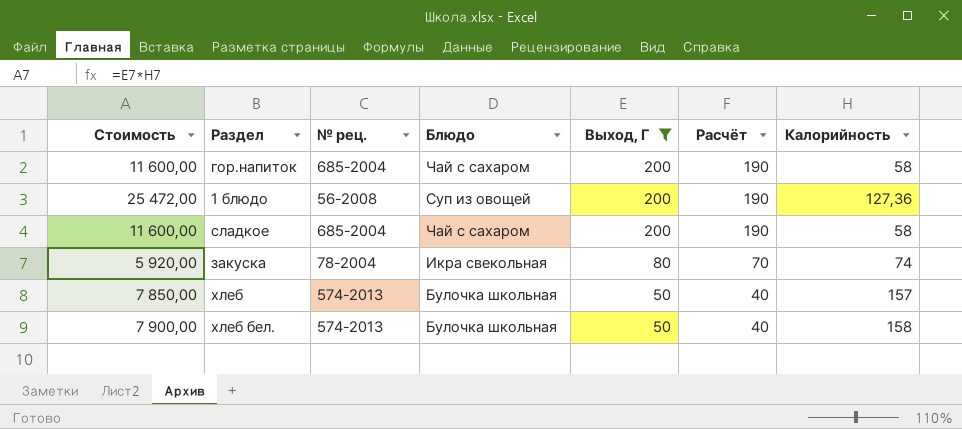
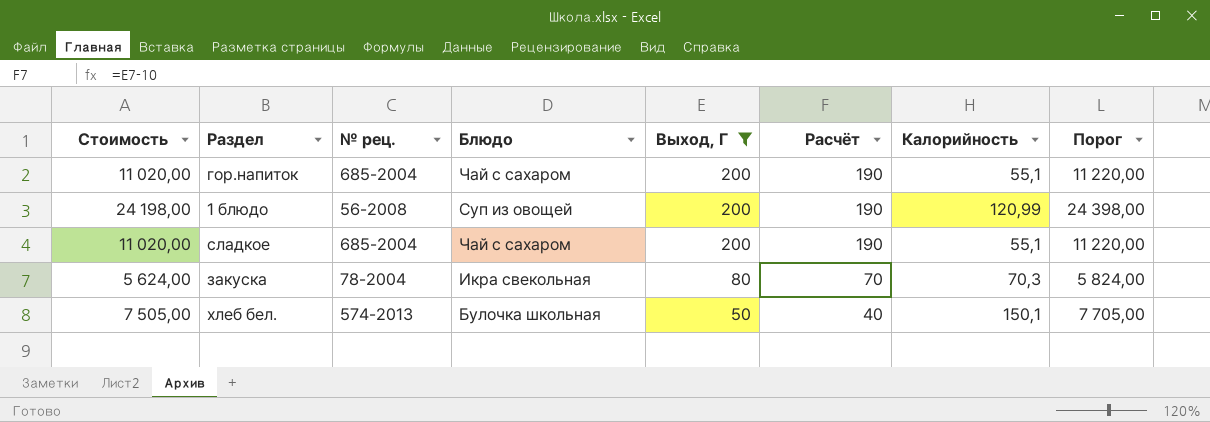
column Порог | formula: none -> [Стоимость] + 200
row хлеб: 7 850,00 | 574-2013 | Булочка школьная | 50 | 40 | 157 -> none
гор.напиток | Стоимость: 11 600,00 -> 11 020,00
гор.напиток | Калорийность: 58 -> 55,1
1 блюдо | Стоимость: 25 472,00 -> 24 198,00
1 блюдо | Калорийность: 127,36 -> 120,99
сладкое | Стоимость: 11 600,00 -> 11 020,00
сладкое | Калорийность: 58 -> 55,1
закуска | Стоимость: 5 920,00 -> 5 624,00
закуска | Калорийность: 74 -> 70,3
хлеб бел. | Стоимость: 7 900,00 -> 7 505,00
хлеб бел. | Калорийность: 158 -> 150,1

